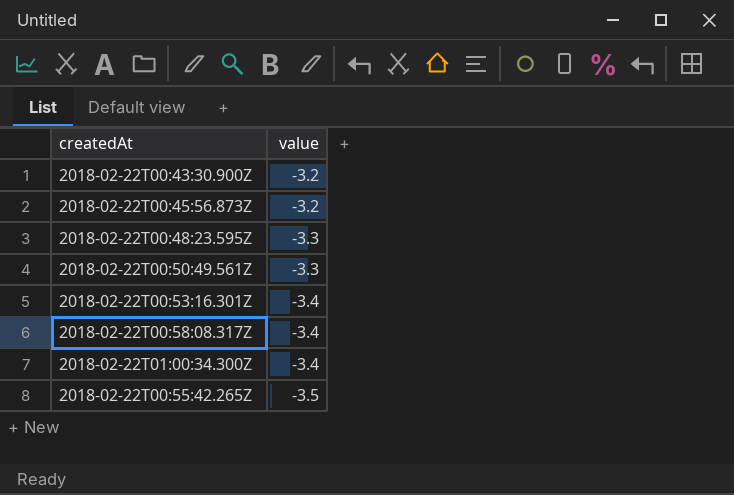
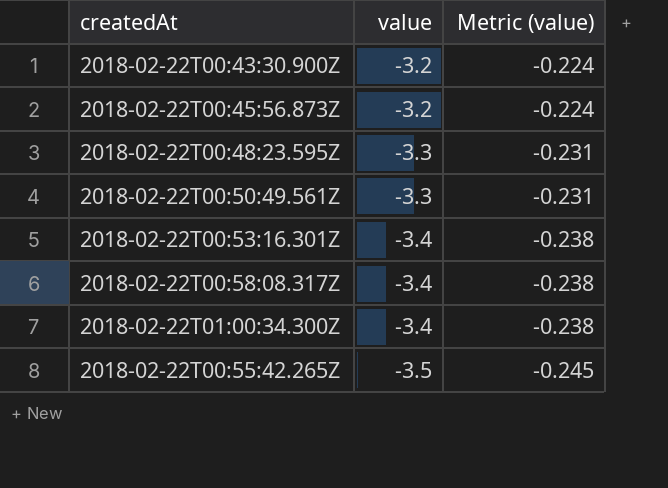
column Metric (value) | formula: none -> [value] * 0.07

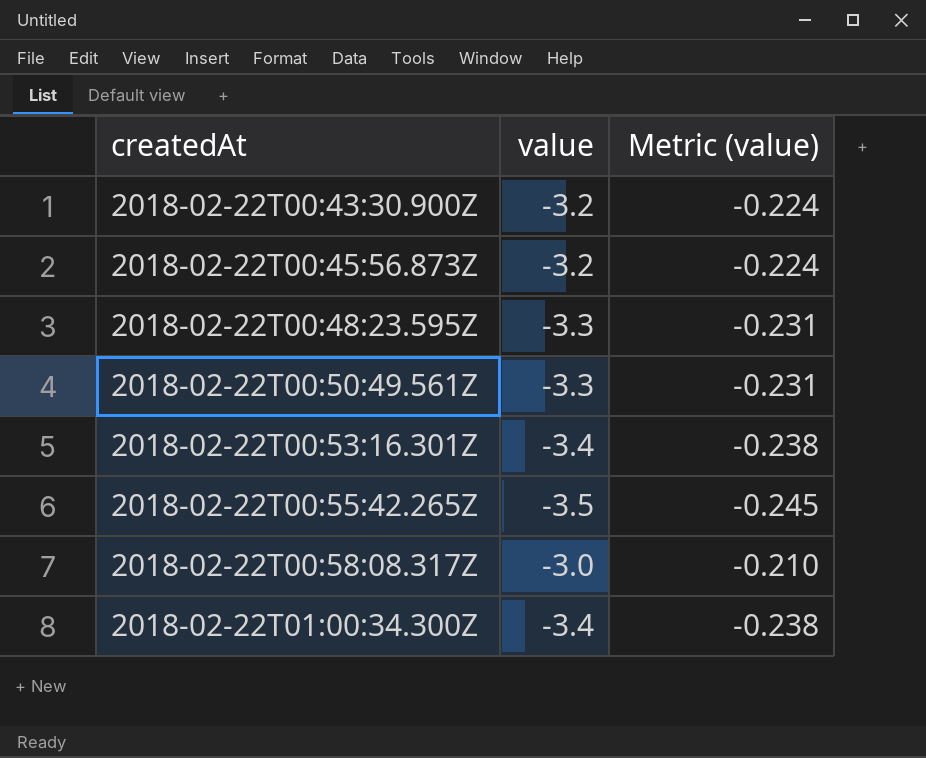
row order: value descending -> createdAt ascending
2018-02-22T00:58:08.317Z | value: -3.4 -> -3.0
2018-02-22T00:58:08.317Z | Metric (value): -0.238 -> -0.210

